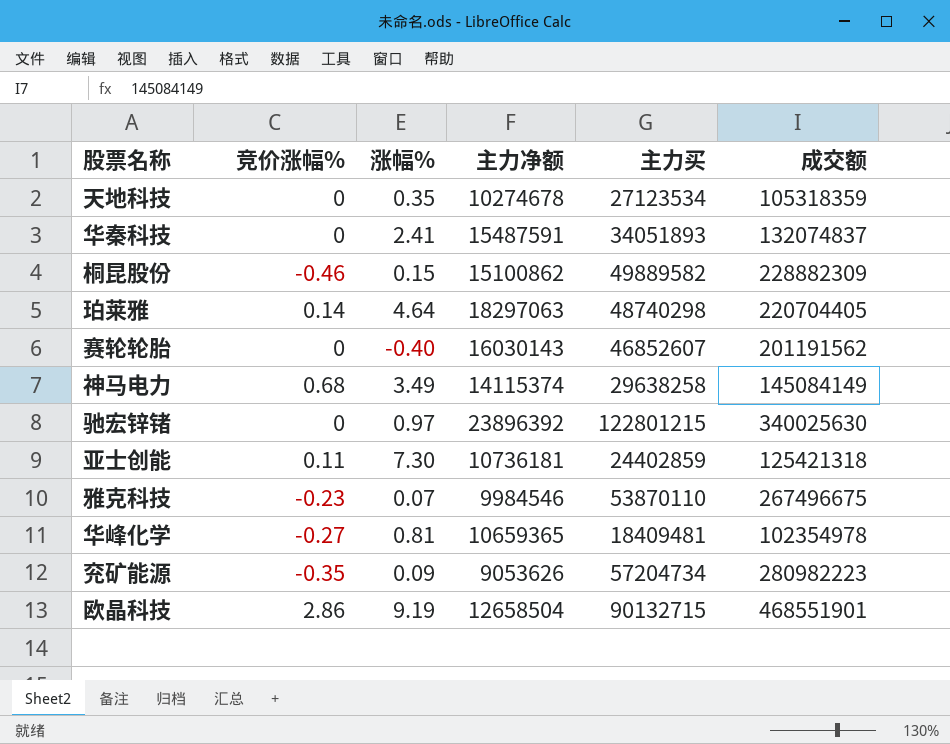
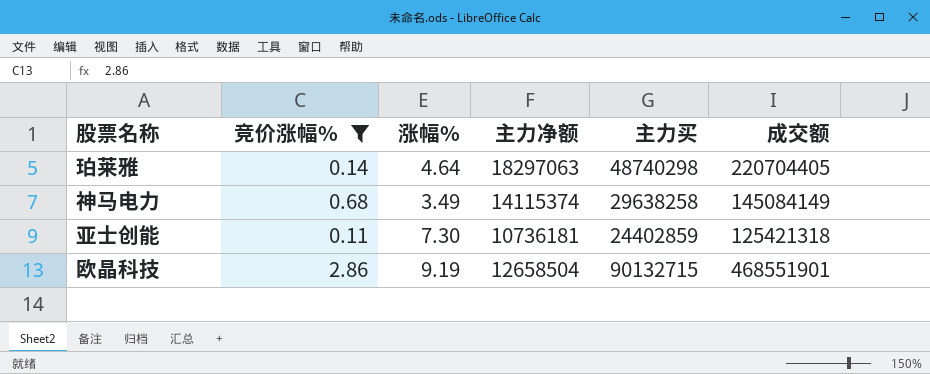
filter: none -> 竞价涨幅% >= 0.11

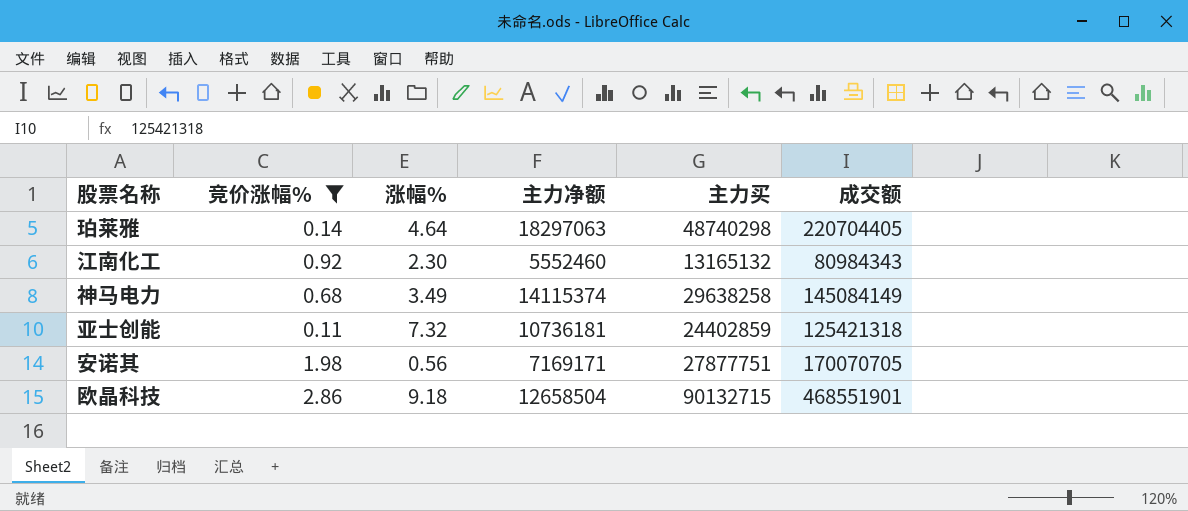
row 江南化工: none -> 0.92 | 2.30 | 5552460 | 13165132 | 80984343
亚士创能 | 涨幅%: 7.30 -> 7.32
row 安诺其: none -> 1.98 | 0.56 | 7169171 | 27877751 | 170070705
欧晶科技 | 涨幅%: 9.19 -> 9.18

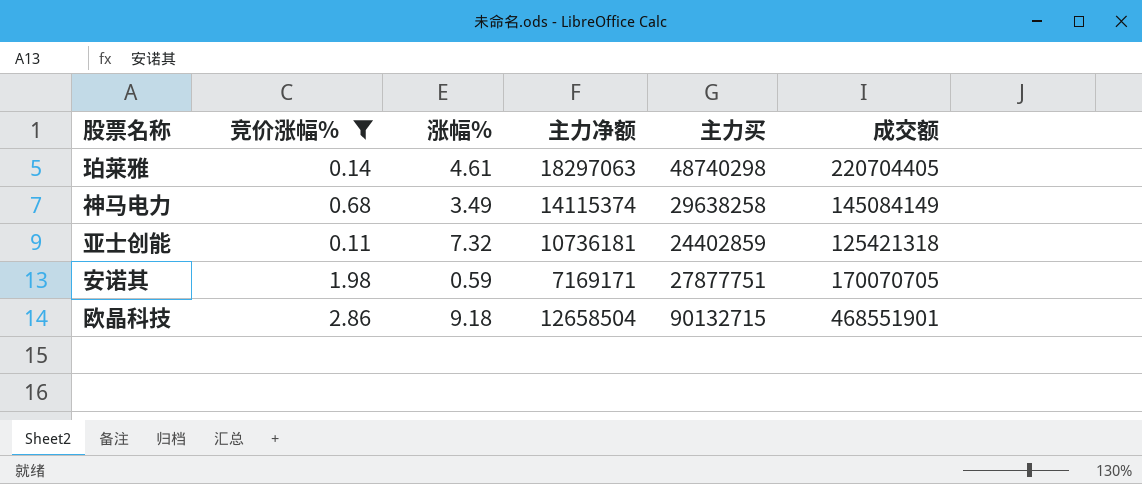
row 江南化工: 0.92 | 2.30 | 5552460 | 13165132 | 80984343 -> none
珀莱雅 | 涨幅%: 4.64 -> 4.61
安诺其 | 涨幅%: 0.56 -> 0.59

